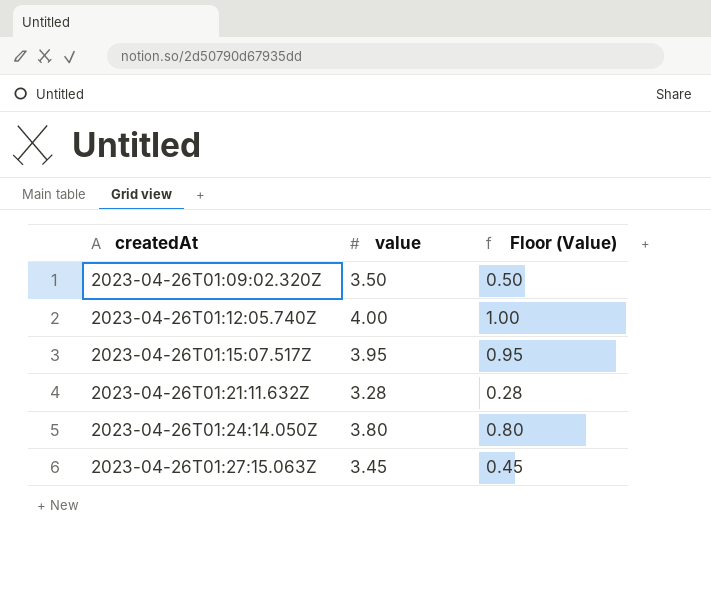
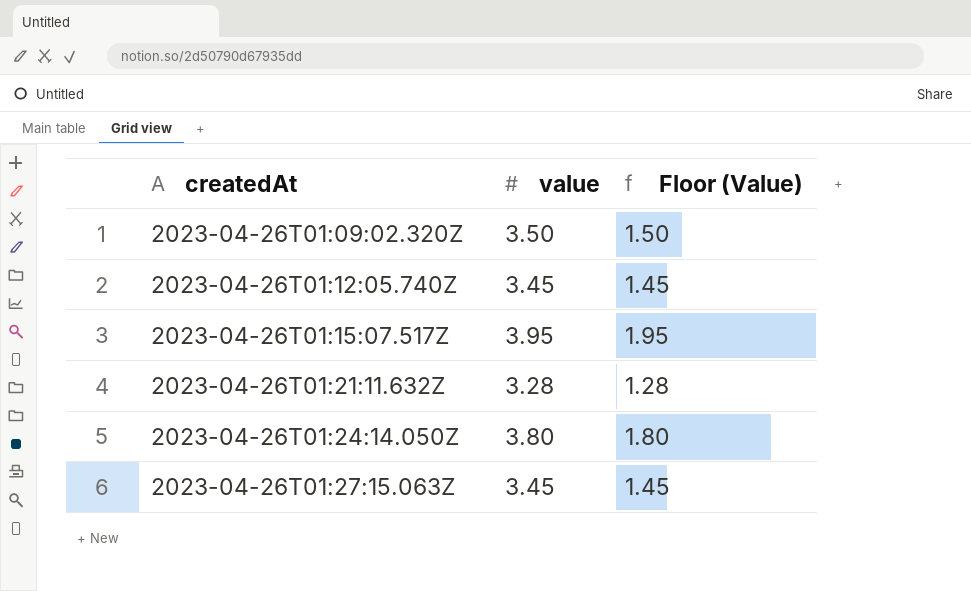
column Floor (Value) | formula: [value] - 3 -> [value] - 2
2023-04-26T01:12:05.740Z | value: 4.00 -> 3.45

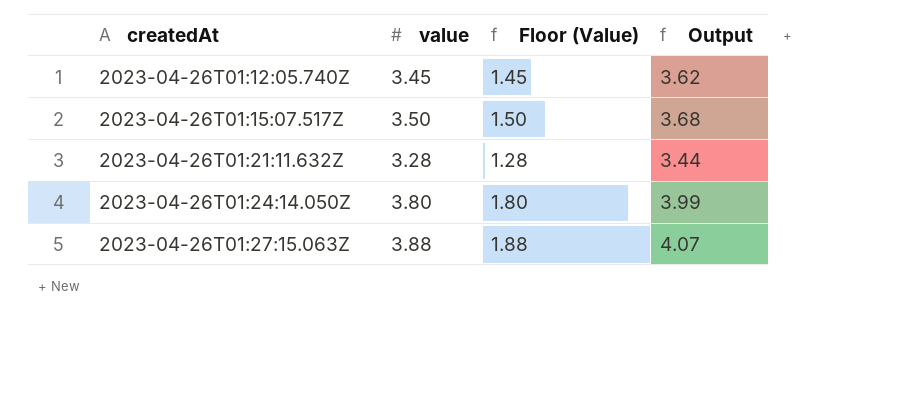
column Output | formula: none -> [value] * 1.05
row 2023-04-26T01:09:02.320Z: 3.50 | 1.50 -> none
2023-04-26T01:15:07.517Z | value: 3.95 -> 3.50
2023-04-26T01:15:07.517Z | Floor (Value): 1.95 -> 1.50
2023-04-26T01:27:15.063Z | value: 3.45 -> 3.88
2023-04-26T01:27:15.063Z | Floor (Value): 1.45 -> 1.88

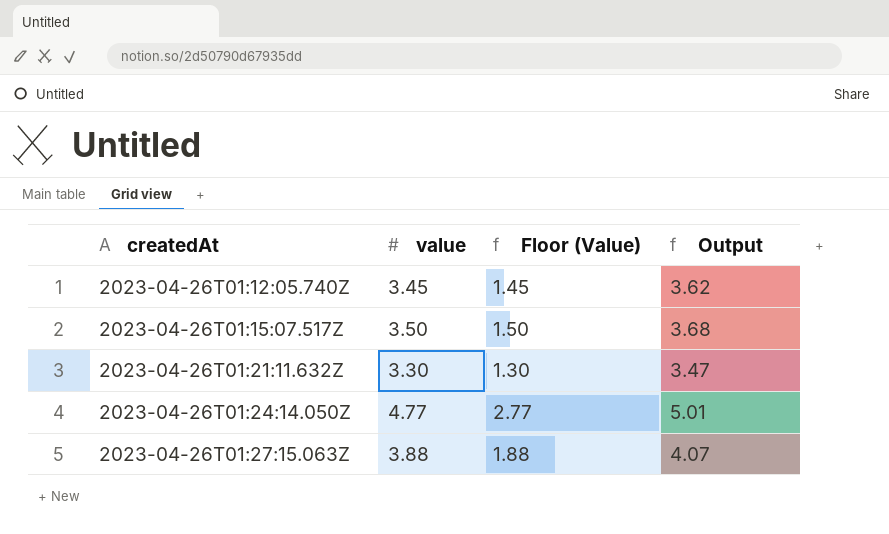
2023-04-26T01:21:11.632Z | value: 3.28 -> 3.30
2023-04-26T01:21:11.632Z | Floor (Value): 1.28 -> 1.30
2023-04-26T01:21:11.632Z | Output: 3.44 -> 3.47
2023-04-26T01:24:14.050Z | value: 3.80 -> 4.77
2023-04-26T01:24:14.050Z | Floor (Value): 1.80 -> 2.77
2023-04-26T01:24:14.050Z | Output: 3.99 -> 5.01

